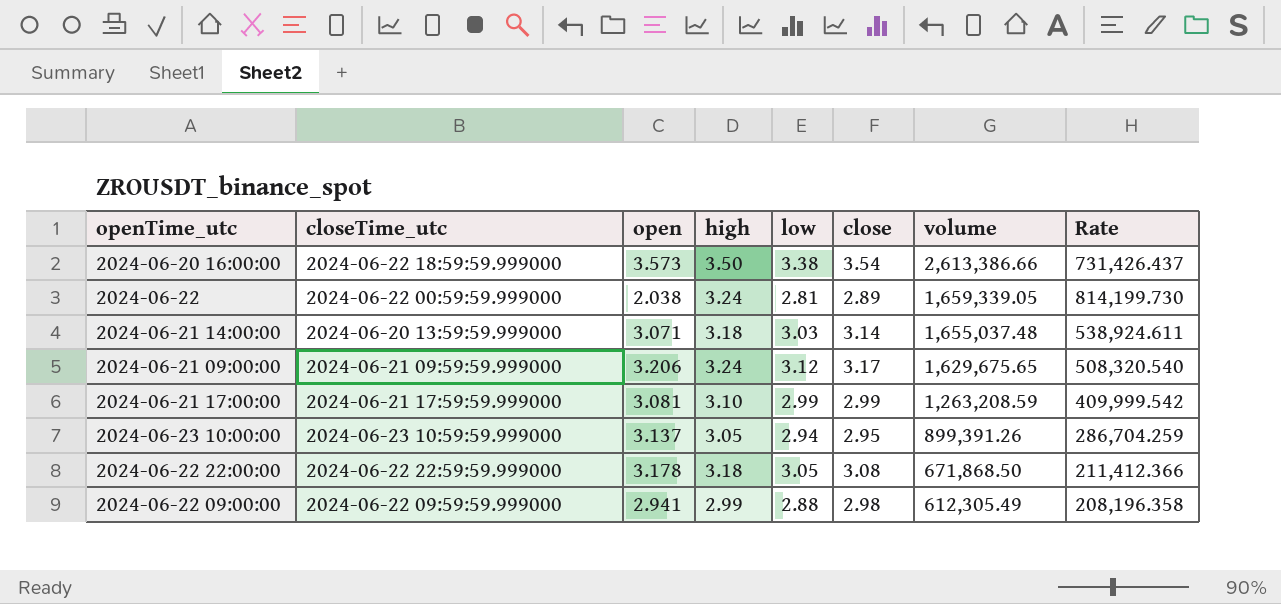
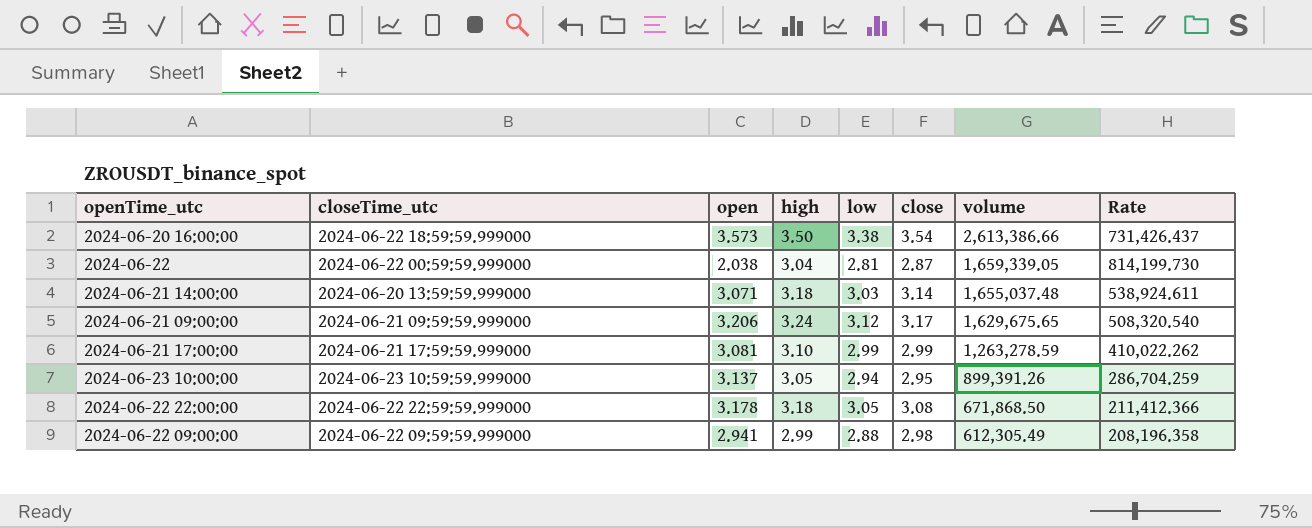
2024-06-22 | high: 3.24 -> 3.04
2024-06-22 | close: 2.89 -> 2.87
2024-06-21 17:00:00 | volume: 1,263,208.59 -> 1,263,278.59
2024-06-21 17:00:00 | Rate: 409,999.542 -> 410,022.262

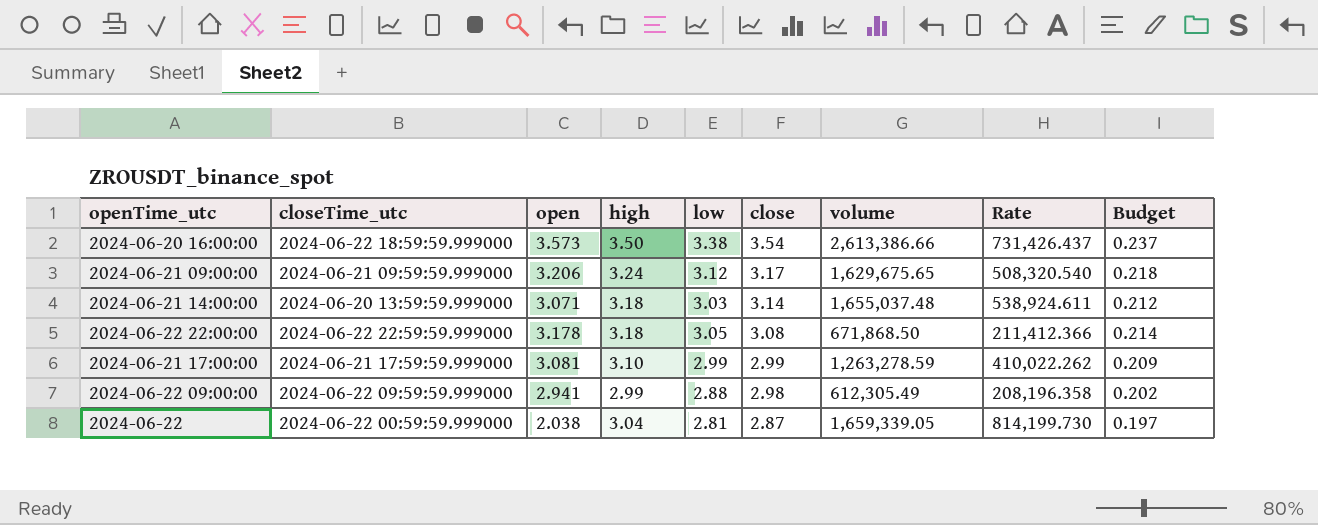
row order: volume descending -> close descending
column Budget | formula: none -> [low] * 0.07
row 2024-06-23 10:00:00: 2024-06-23 10:59:59.999000 | 3.137 | 3.05 | 2.94 | 2.95 | 899,391.26 | 286,704.259 -> none

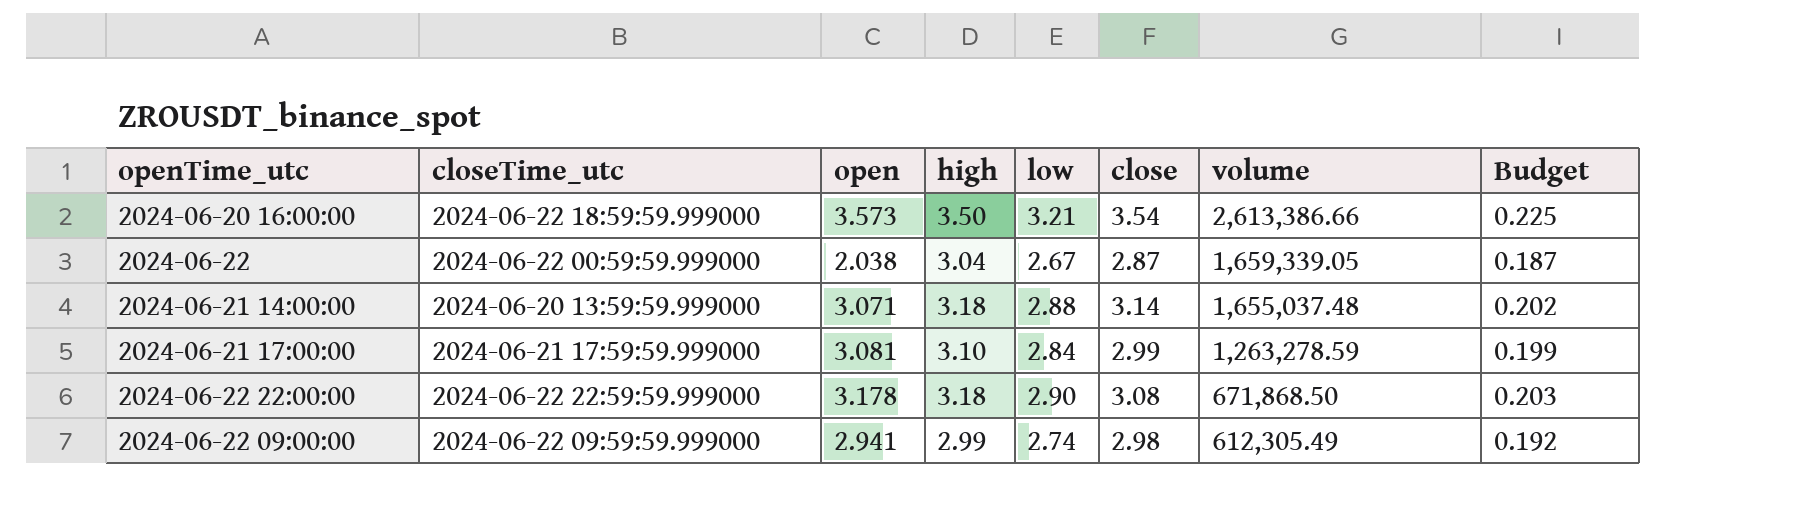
row order: close descending -> volume descending
column Rate | formula: [volume] / [open] -> none
row 2024-06-21 09:00:00: 2024-06-21 09:59:59.999000 | 3.206 | 3.24 | 3.12 | 3.17 | 1,629,675.65 | 508,320.540 | 0.218 -> none
2024-06-20 16:00:00 | low: 3.38 -> 3.21
2024-06-20 16:00:00 | Budget: 0.237 -> 0.225
2024-06-22 | low: 2.81 -> 2.67
2024-06-22 | Budget: 0.197 -> 0.187
2024-06-21 14:00:00 | low: 3.03 -> 2.88
2024-06-21 14:00:00 | Budget: 0.212 -> 0.202
2024-06-21 17:00:00 | low: 2.99 -> 2.84
2024-06-21 17:00:00 | Budget: 0.209 -> 0.199
2024-06-22 22:00:00 | low: 3.05 -> 2.90
2024-06-22 22:00:00 | Budget: 0.214 -> 0.203
2024-06-22 09:00:00 | low: 2.88 -> 2.74
2024-06-22 09:00:00 | Budget: 0.202 -> 0.192

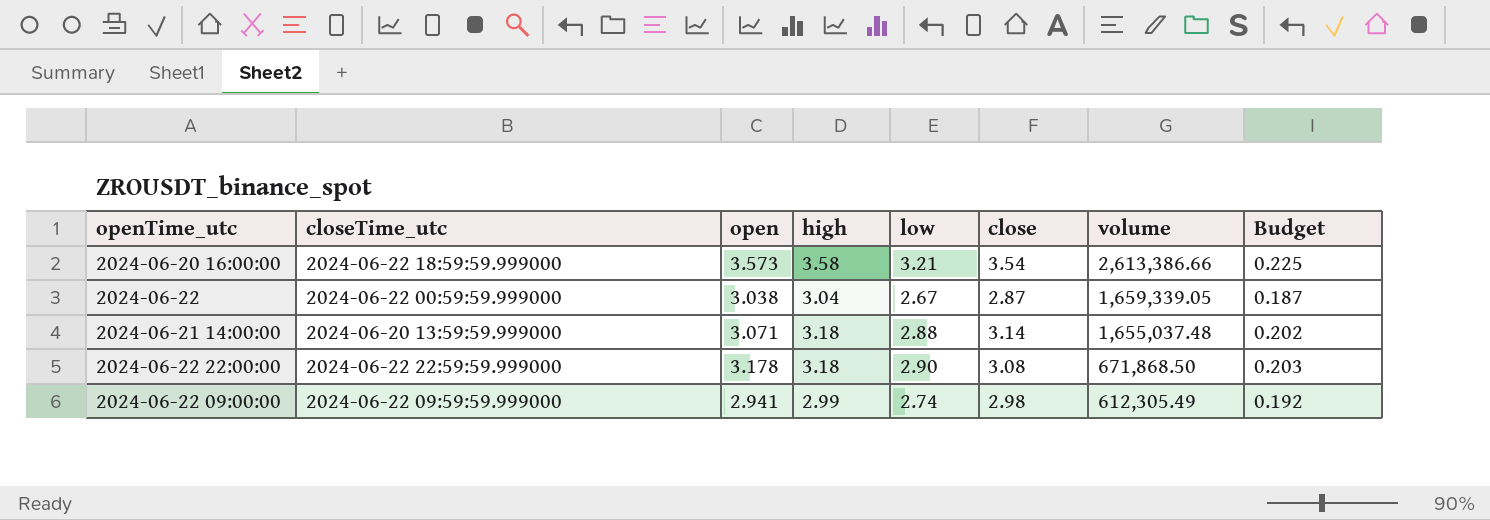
row 2024-06-21 17:00:00: 2024-06-21 17:59:59.999000 | 3.081 | 3.10 | 2.84 | 2.99 | 1,263,278.59 | 0.199 -> none
2024-06-20 16:00:00 | high: 3.50 -> 3.58
2024-06-22 | open: 2.038 -> 3.038

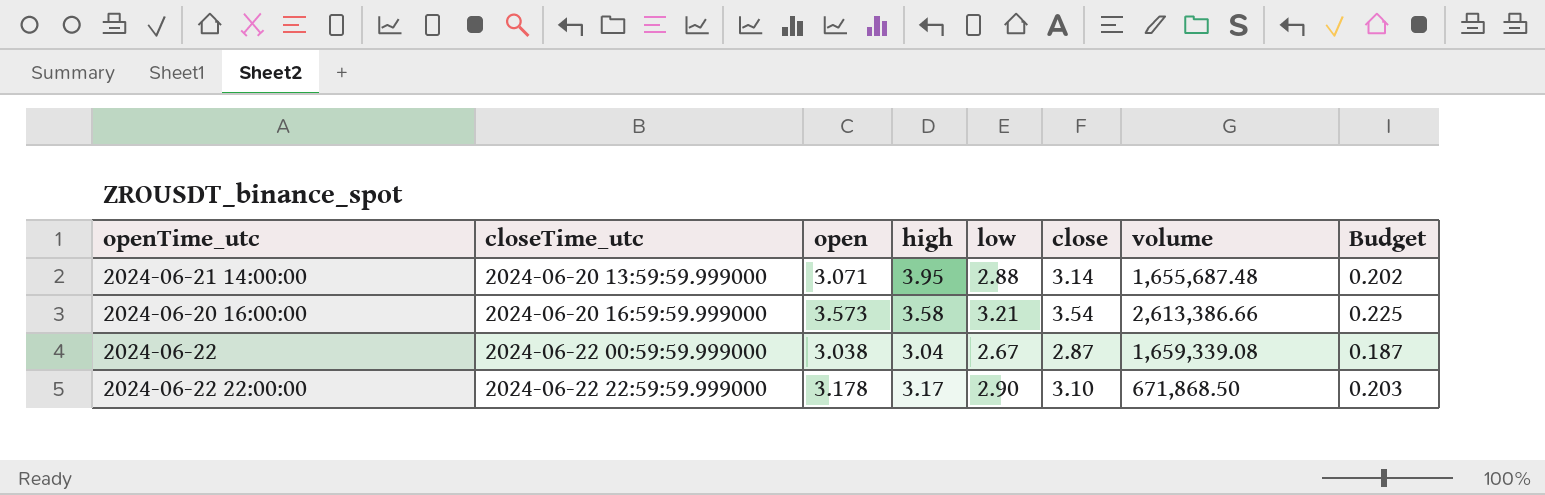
row order: volume descending -> closeTime_utc ascending
row 2024-06-22 09:00:00: 2024-06-22 09:59:59.999000 | 2.941 | 2.99 | 2.74 | 2.98 | 612,305.49 | 0.192 -> none
2024-06-21 14:00:00 | high: 3.18 -> 3.95
2024-06-21 14:00:00 | volume: 1,655,037.48 -> 1,655,687.48
2024-06-20 16:00:00 | closeTime_utc: 2024-06-22 18:59:59.999000 -> 2024-06-20 16:59:59.999000
2024-06-22 | volume: 1,659,339.05 -> 1,659,339.08
2024-06-22 22:00:00 | high: 3.18 -> 3.17
2024-06-22 22:00:00 | close: 3.08 -> 3.10

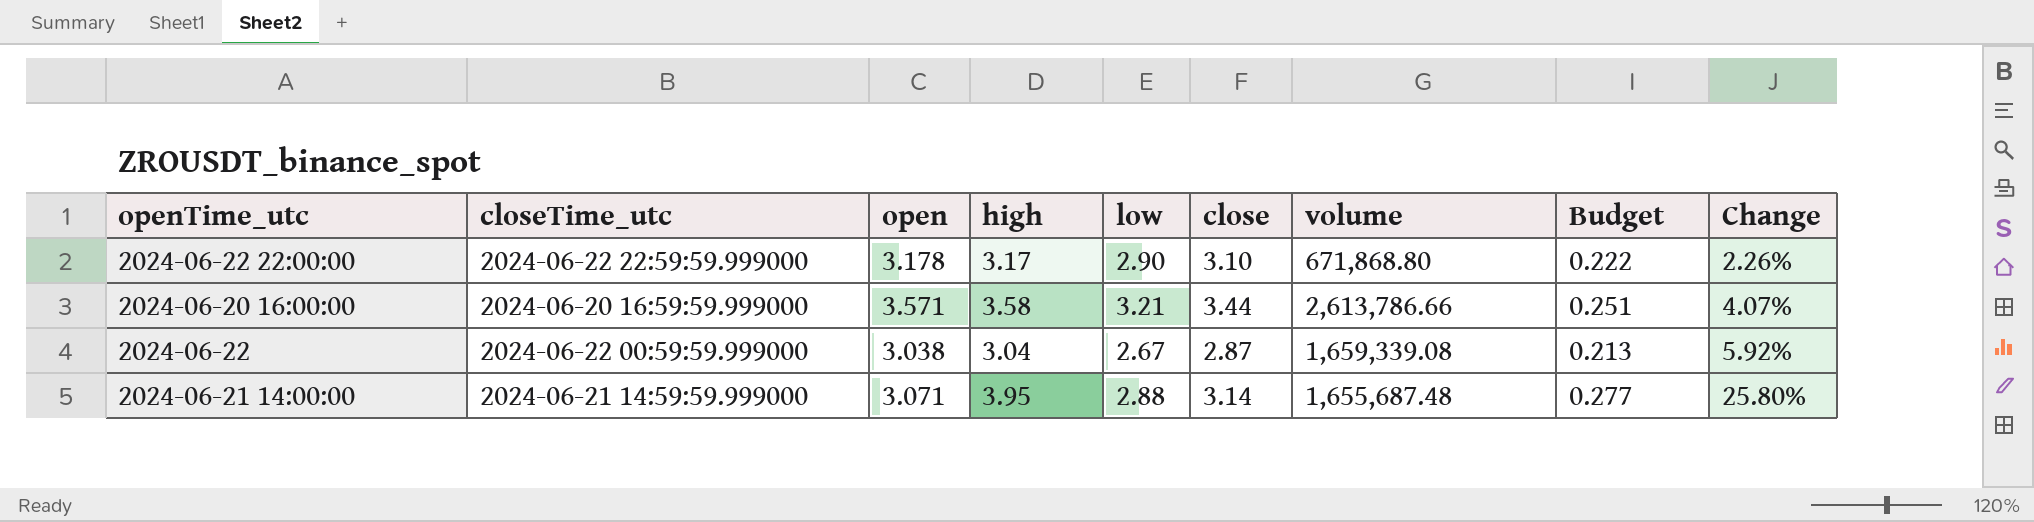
row order: closeTime_utc ascending -> Change ascending
column Budget | formula: [low] * 0.07 -> [high] * 0.07
column Change | formula: none -> ([high] - [close]) / [close]
2024-06-22 22:00:00 | volume: 671,868.50 -> 671,868.80
2024-06-20 16:00:00 | open: 3.573 -> 3.571
2024-06-20 16:00:00 | close: 3.54 -> 3.44
2024-06-20 16:00:00 | volume: 2,613,386.66 -> 2,613,786.66
2024-06-21 14:00:00 | closeTime_utc: 2024-06-20 13:59:59.999000 -> 2024-06-21 14:59:59.999000

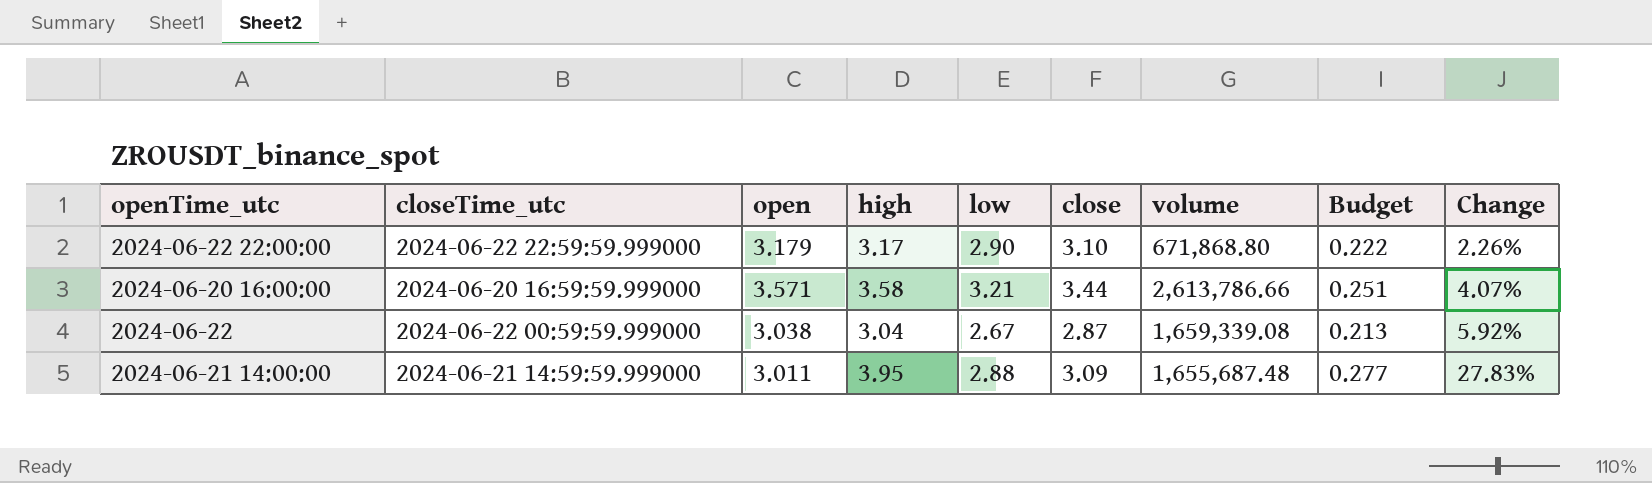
2024-06-22 22:00:00 | open: 3.178 -> 3.179
2024-06-21 14:00:00 | open: 3.071 -> 3.011
2024-06-21 14:00:00 | close: 3.14 -> 3.09
2024-06-21 14:00:00 | Change: 25.80% -> 27.83%

